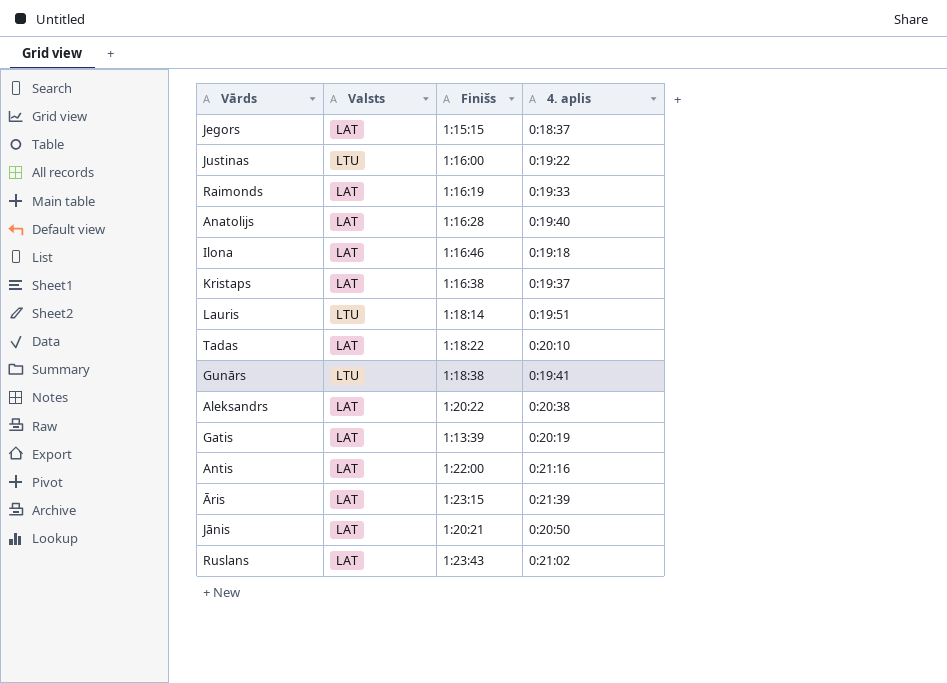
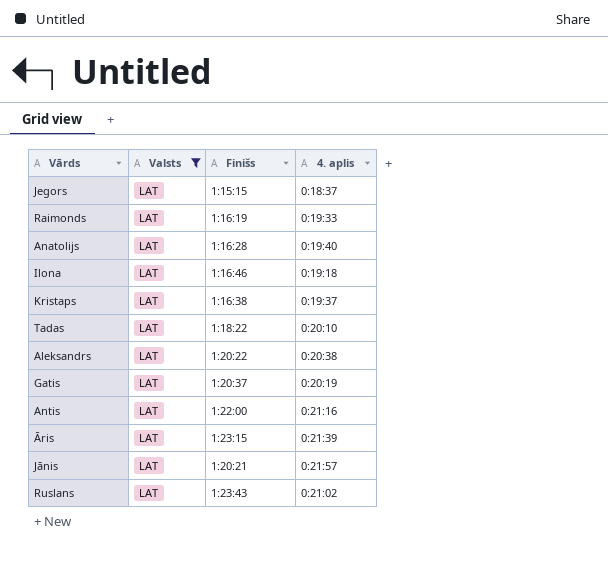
filter: none -> Valsts = LAT
Gatis | Finišs: 1:13:39 -> 1:20:37
Jānis | 4. aplis: 0:20:50 -> 0:21:57

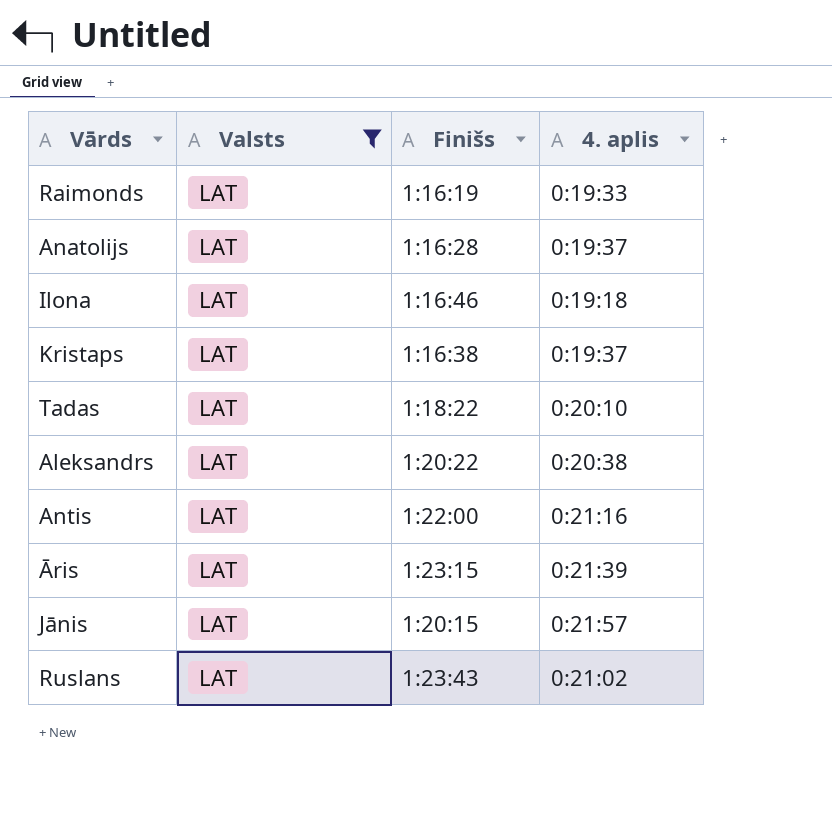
row Jegors: LAT | 1:15:15 | 0:18:37 -> none
row Gatis: LAT | 1:20:37 | 0:20:19 -> none
Anatolijs | 4. aplis: 0:19:40 -> 0:19:37
Jānis | Finišs: 1:20:21 -> 1:20:15

